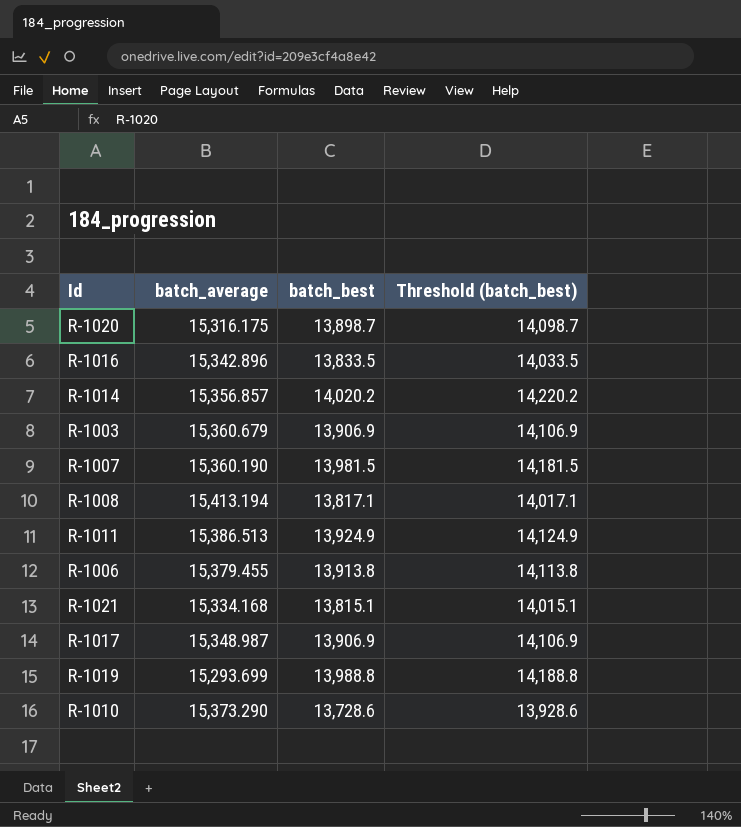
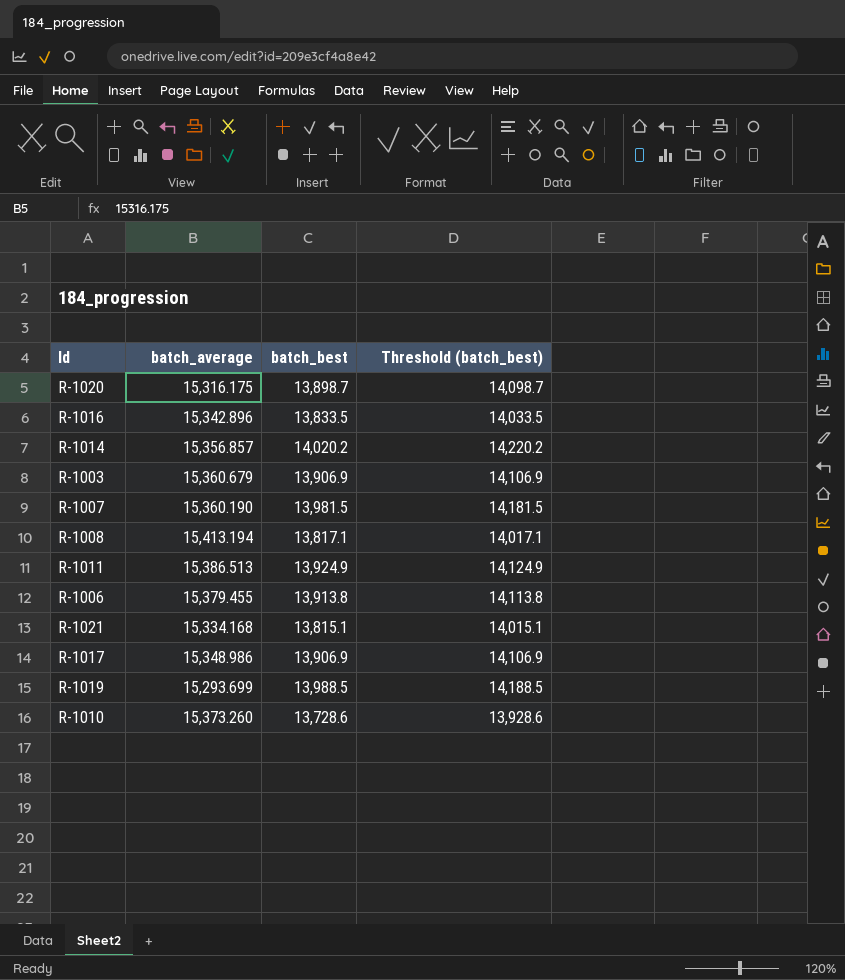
R-1017 | batch_average: 15,348.987 -> 15,348.986
R-1019 | batch_best: 13,988.8 -> 13,988.5
R-1019 | Threshold (batch_best): 14,188.8 -> 14,188.5
R-1010 | batch_average: 15,373.290 -> 15,373.260

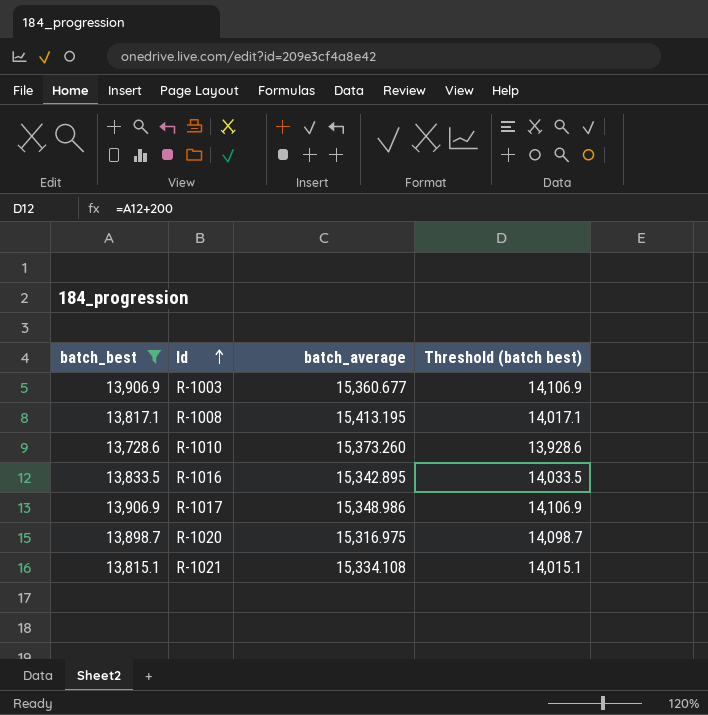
filter: none -> batch_best <= 13,906.9
row order: none -> Id ascending
column batch_best | position: 3 -> 1
column name: Threshold (batch_best) -> Threshold (batch best)
R-1003 | batch_average: 15,360.679 -> 15,360.677
R-1008 | batch_average: 15,413.194 -> 15,413.195
R-1016 | batch_average: 15,342.896 -> 15,342.895
R-1020 | batch_average: 15,316.175 -> 15,316.975
R-1021 | batch_average: 15,334.168 -> 15,334.108

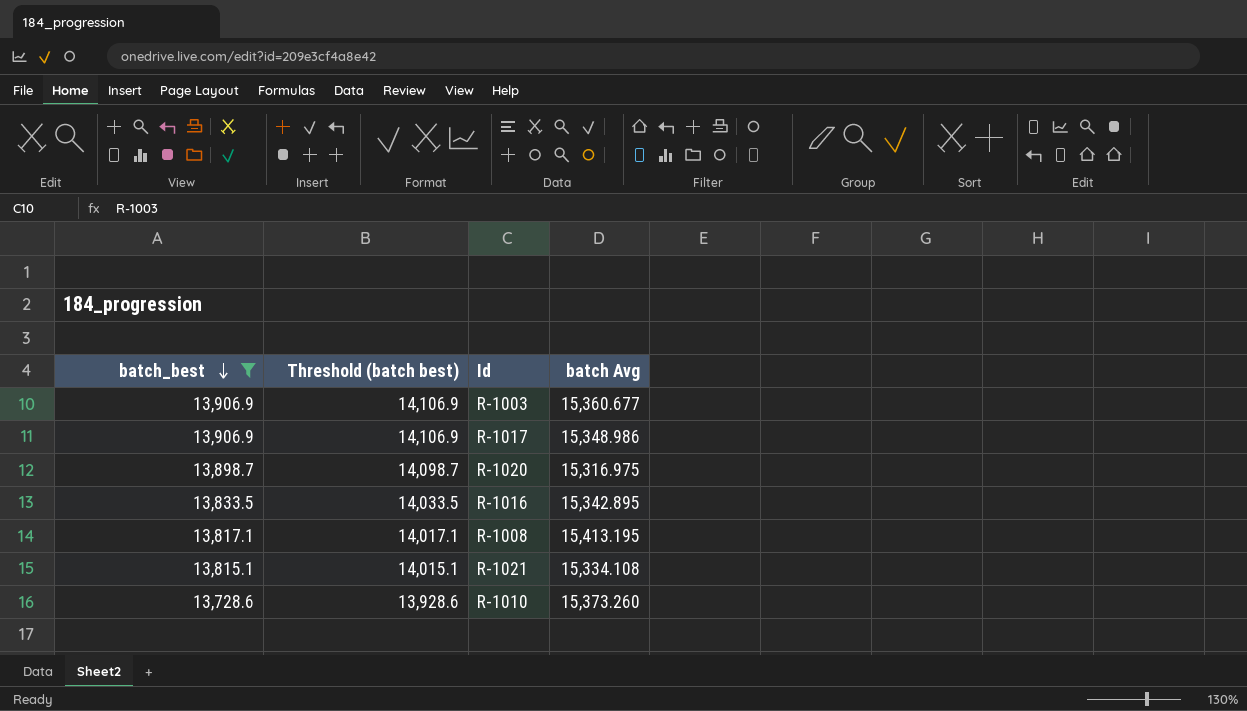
row order: Id ascending -> batch_best descending
column Threshold (batch best) | position: 4 -> 2
column name: batch_average -> batch Avg

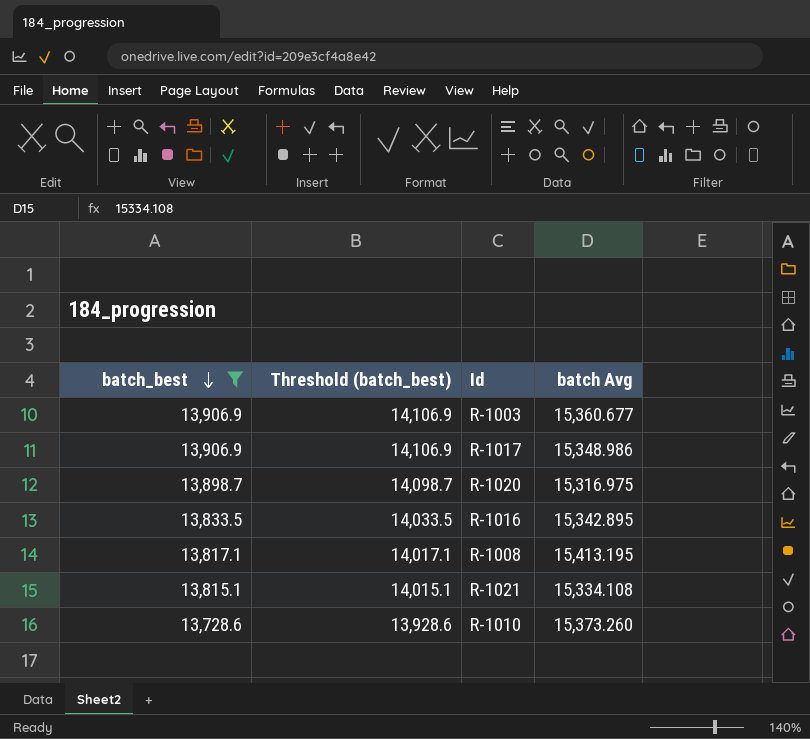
column name: Threshold (batch best) -> Threshold (batch_best)

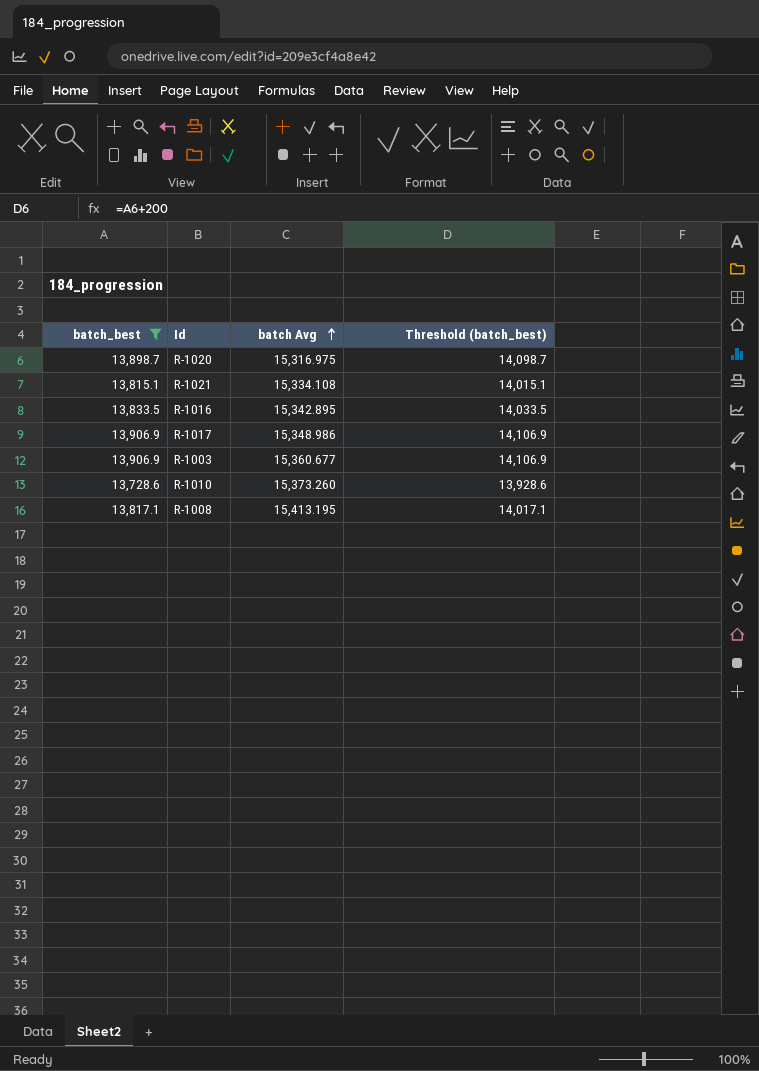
row order: batch_best descending -> batch Avg ascending
column Threshold (batch_best) | position: 2 -> 4

